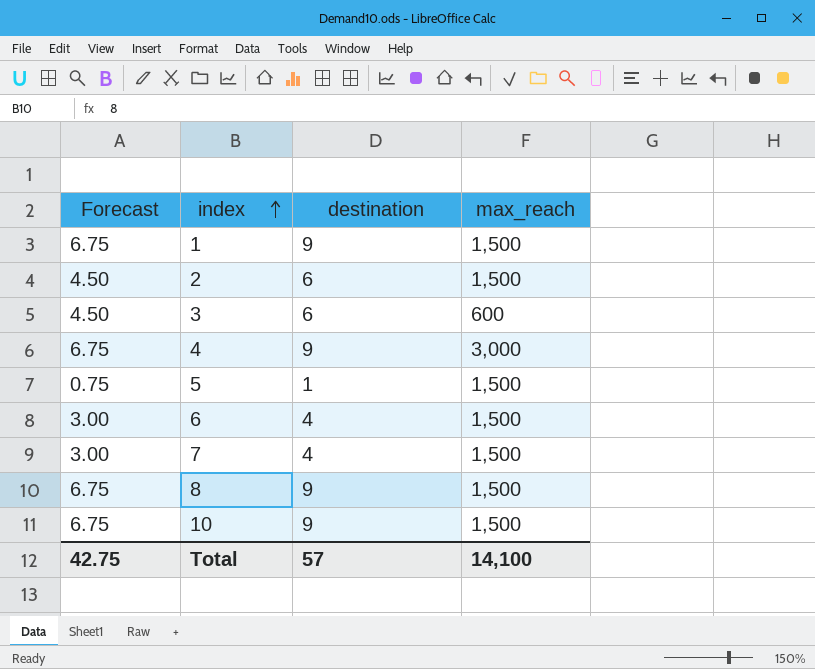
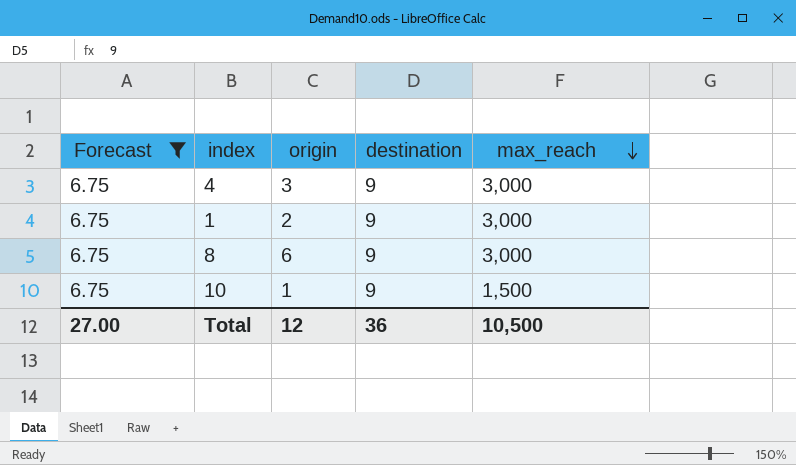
filter: none -> Forecast = 6.75
row order: index ascending -> max_reach descending
column origin | position: none -> 3
1 | max_reach: 1,500 -> 3,000
8 | max_reach: 1,500 -> 3,000
Total | Forecast: 42.75 -> 27.00
Total | destination: 57 -> 36
Total | max_reach: 14,100 -> 10,500

